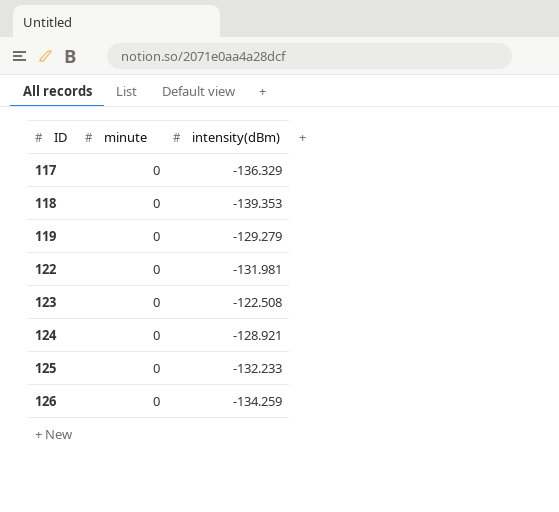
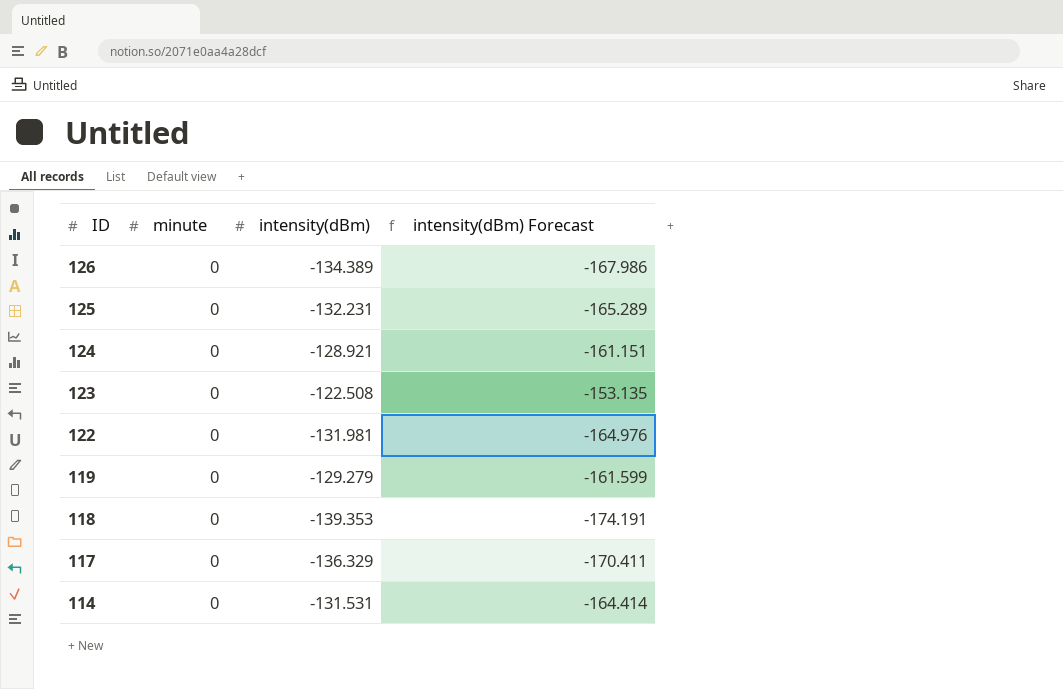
row order: ID ascending -> ID descending
column intensity(dBm) Forecast | formula: none -> [intensity(dBm)] * 1.25
126 | intensity(dBm): -134.259 -> -134.389
125 | intensity(dBm): -132.233 -> -132.231
row 114: none -> 0 | -131.531 | -164.414

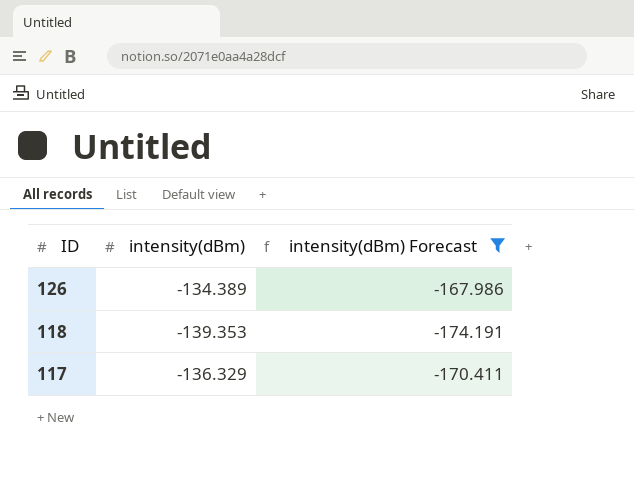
filter: none -> intensity(dBm) Forecast <= -167.986
column minute | position: 2 -> none

